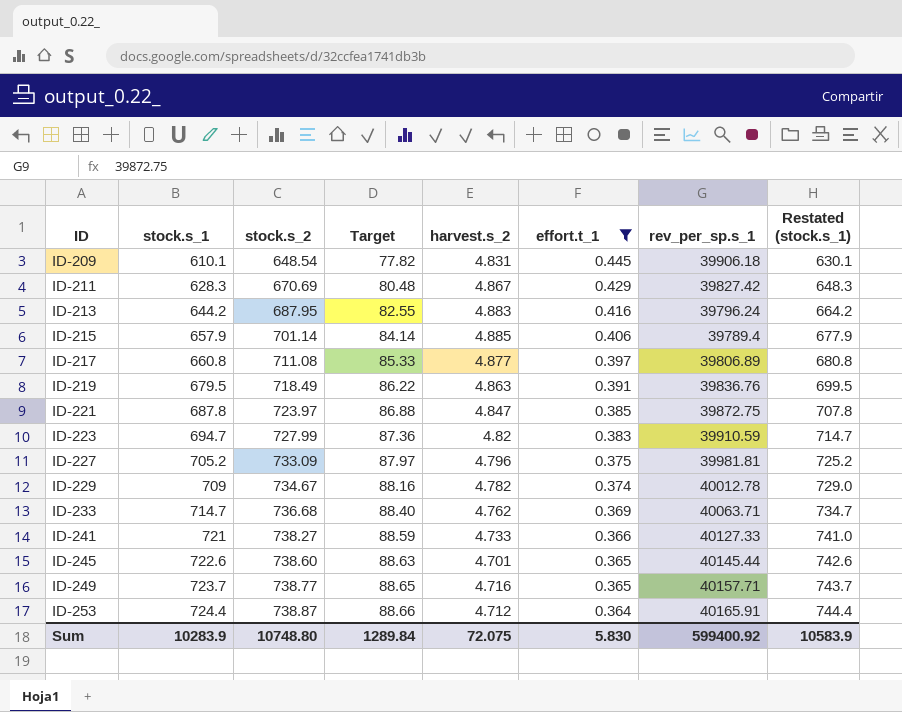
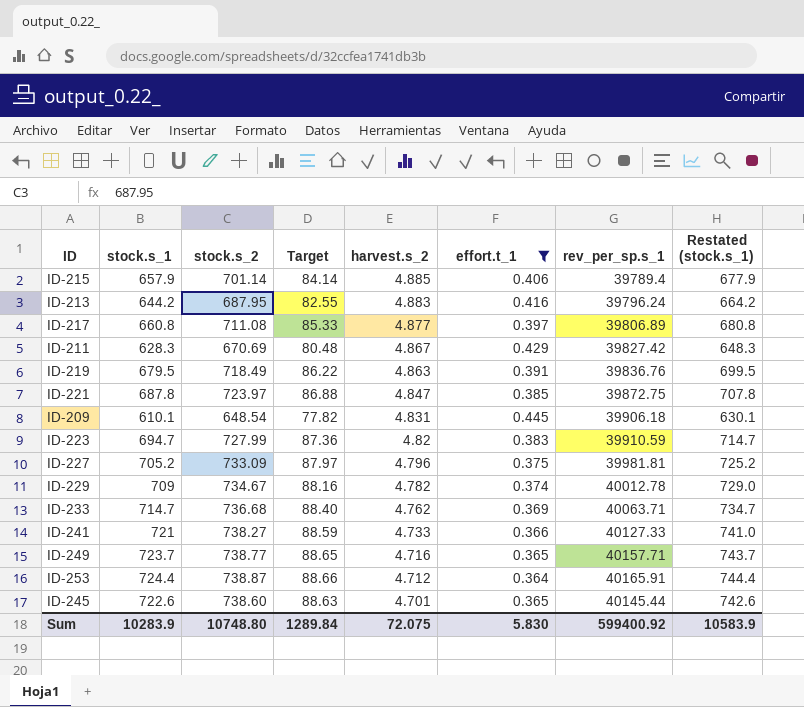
row order: ID ascending -> harvest.s_2 descending

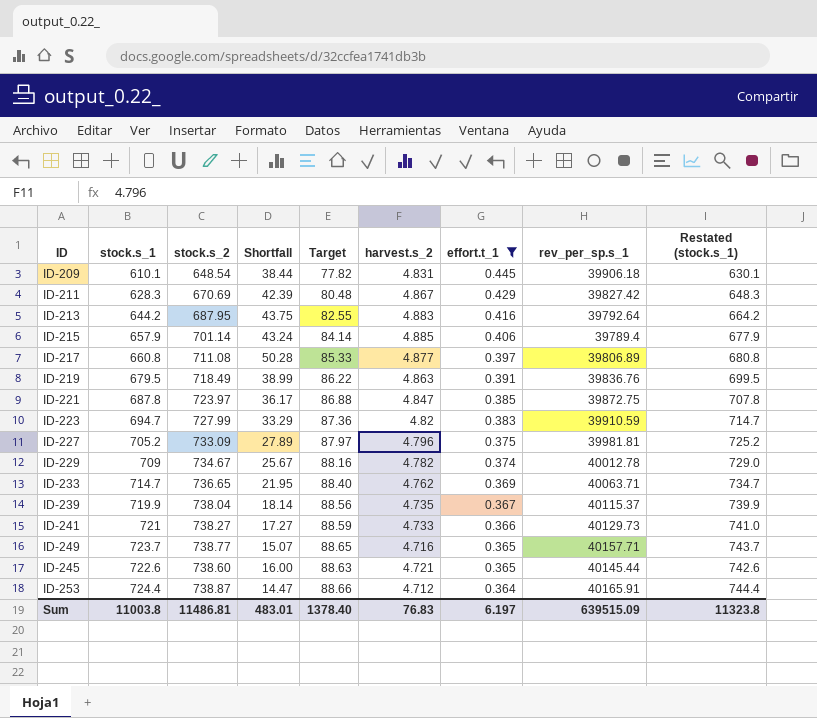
row order: harvest.s_2 descending -> effort.t_1 descending
column Shortfall | formula: none -> [stock.s_2] - [stock.s_1]
ID-213 | rev_per_sp.s_1: 39796.24 -> 39792.64
ID-233 | stock.s_2: 736.68 -> 736.65
row ID-239: none -> 719.9 | 738.04 | 18.14 | 88.56 | 4.735 | 0.367 | 40115.37 | 739.9
ID-241 | rev_per_sp.s_1: 40127.33 -> 40129.73
ID-245 | harvest.s_2: 4.701 -> 4.721
Sum | stock.s_1: 10283.9 -> 11003.8
Sum | stock.s_2: 10748.80 -> 11486.81
Sum | Target: 1289.84 -> 1378.40
Sum | harvest.s_2: 72.075 -> 76.83
Sum | effort.t_1: 5.830 -> 6.197
Sum | rev_per_sp.s_1: 599400.92 -> 639515.09
Sum | Restated (stock.s_1): 10583.9 -> 11323.8

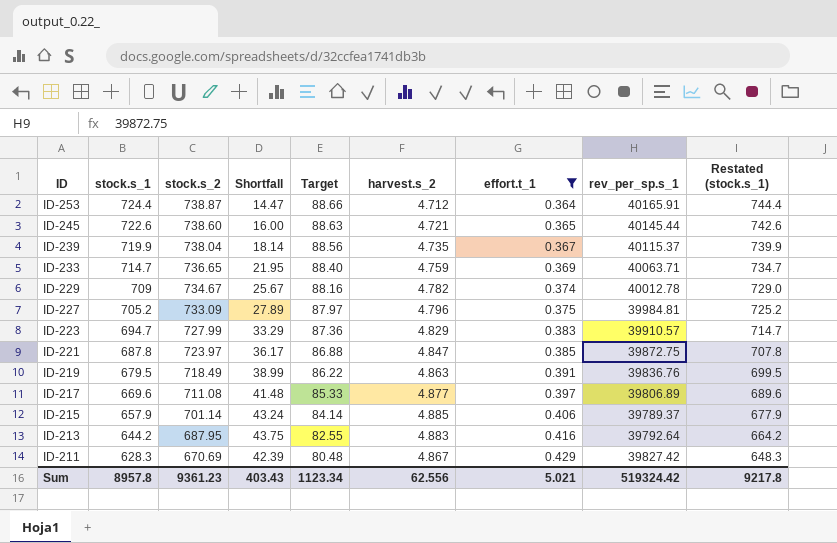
row order: effort.t_1 descending -> ID descending
row ID-209: 610.1 | 648.54 | 38.44 | 77.82 | 4.831 | 0.445 | 39906.18 | 630.1 -> none
row ID-241: 721 | 738.27 | 17.27 | 88.59 | 4.733 | 0.366 | 40129.73 | 741.0 -> none
row ID-249: 723.7 | 738.77 | 15.07 | 88.65 | 4.716 | 0.365 | 40157.71 | 743.7 -> none
ID-233 | harvest.s_2: 4.762 -> 4.759
ID-227 | rev_per_sp.s_1: 39981.81 -> 39984.81
ID-223 | harvest.s_2: 4.82 -> 4.829
ID-223 | rev_per_sp.s_1: 39910.59 -> 39910.57
ID-217 | stock.s_1: 660.8 -> 669.6
ID-217 | Shortfall: 50.28 -> 41.48
ID-217 | Restated (stock.s_1): 680.8 -> 689.6
ID-215 | rev_per_sp.s_1: 39789.4 -> 39789.37
Sum | stock.s_1: 11003.8 -> 8957.8
Sum | stock.s_2: 11486.81 -> 9361.23
Sum | Shortfall: 483.01 -> 403.43
Sum | Target: 1378.40 -> 1123.34
Sum | harvest.s_2: 76.83 -> 62.556
Sum | effort.t_1: 6.197 -> 5.021
Sum | rev_per_sp.s_1: 639515.09 -> 519324.42
Sum | Restated (stock.s_1): 11323.8 -> 9217.8

